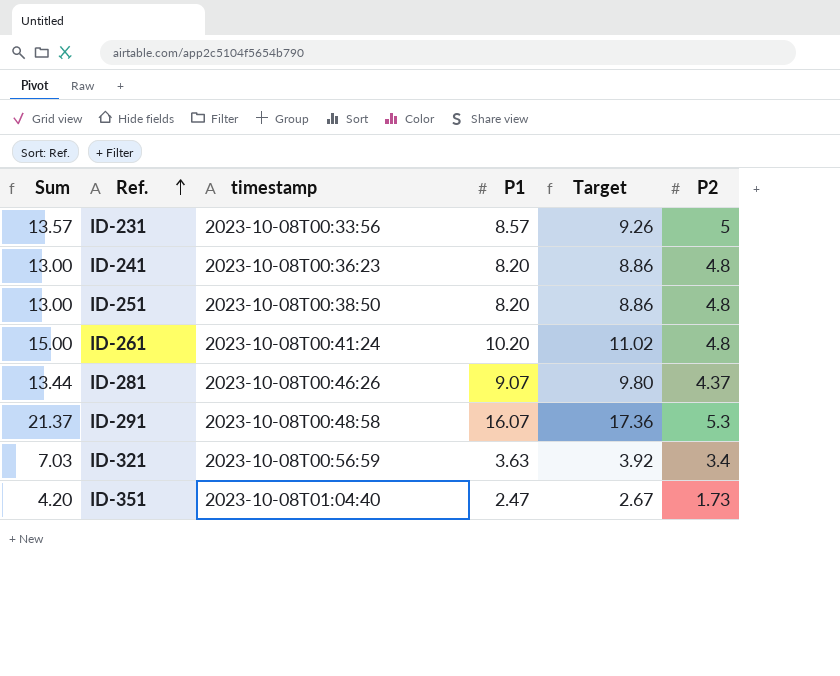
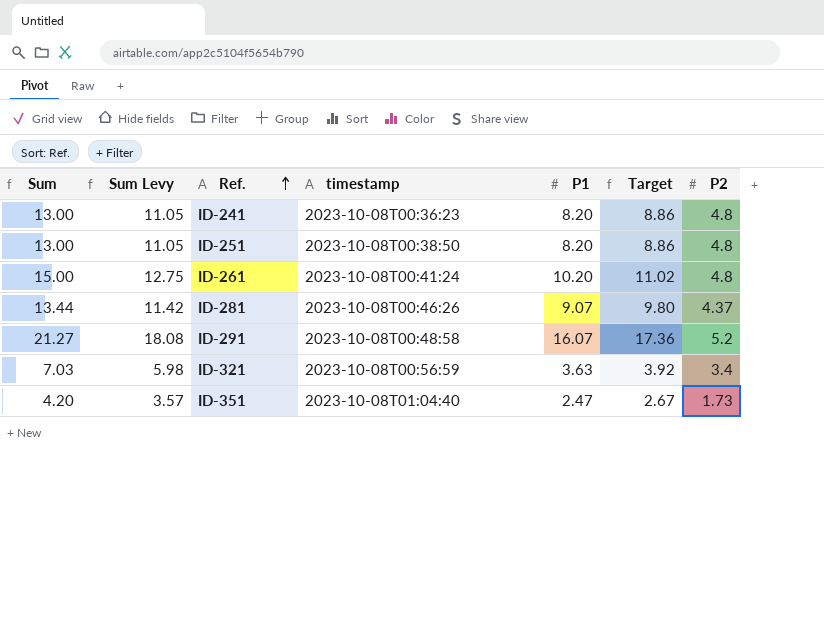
column Sum Levy | formula: none -> [Sum] * 0.85
row ID-231: 13.57 | 2023-10-08T00:33:56 | 8.57 | 9.26 | 5 -> none
ID-291 | Sum: 21.37 -> 21.27
ID-291 | P2: 5.3 -> 5.2

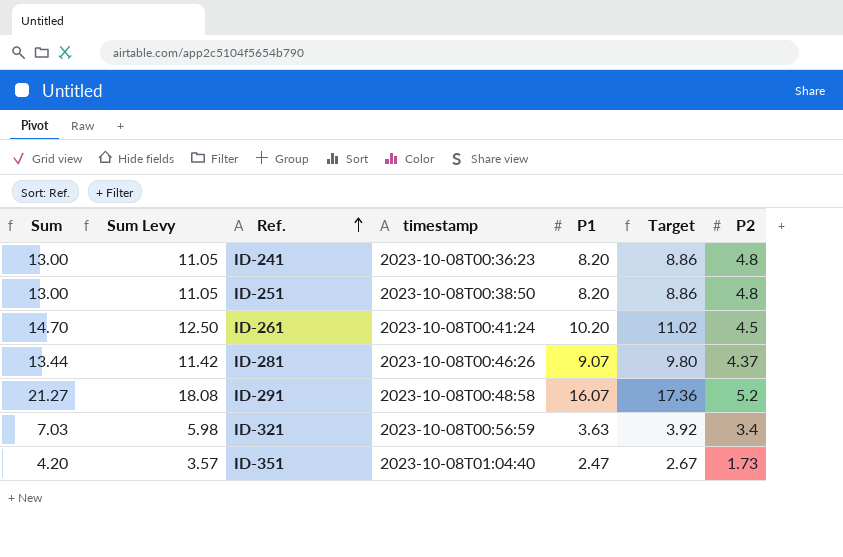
ID-261 | Sum: 15.00 -> 14.70
ID-261 | Sum Levy: 12.75 -> 12.50
ID-261 | P2: 4.8 -> 4.5

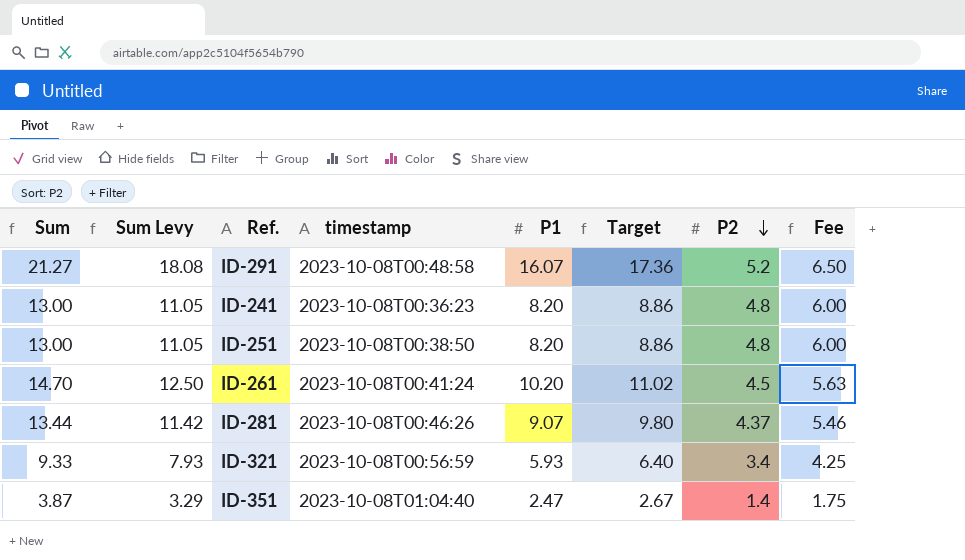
row order: Ref. ascending -> P2 descending
column Fee | formula: none -> [P2] * 1.25
ID-321 | Sum: 7.03 -> 9.33
ID-321 | Sum Levy: 5.98 -> 7.93
ID-321 | P1: 3.63 -> 5.93
ID-321 | Target: 3.92 -> 6.40
ID-351 | Sum: 4.20 -> 3.87
ID-351 | Sum Levy: 3.57 -> 3.29
ID-351 | P2: 1.73 -> 1.4

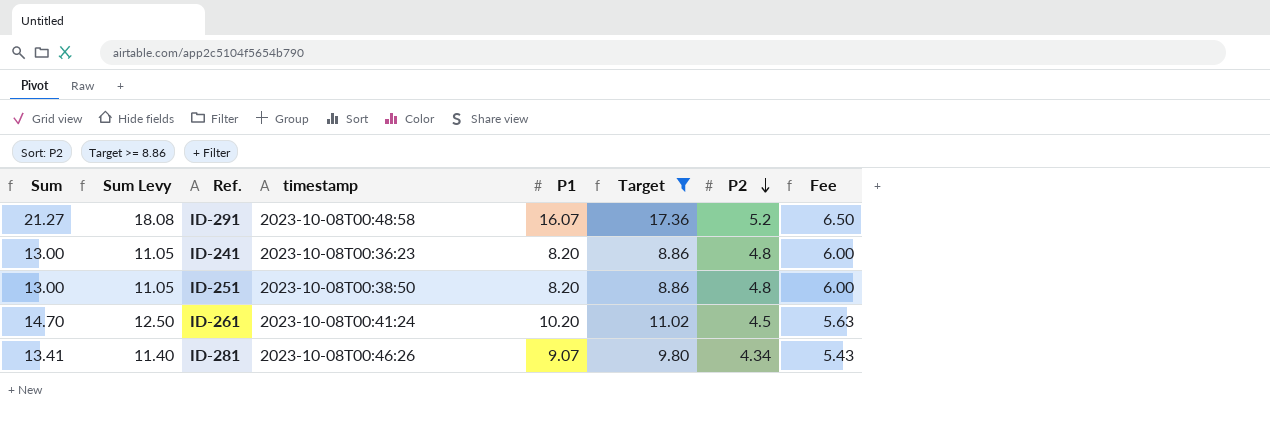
filter: none -> Target >= 8.86
ID-281 | Sum: 13.44 -> 13.41
ID-281 | Sum Levy: 11.42 -> 11.40
ID-281 | P2: 4.37 -> 4.34
ID-281 | Fee: 5.46 -> 5.43

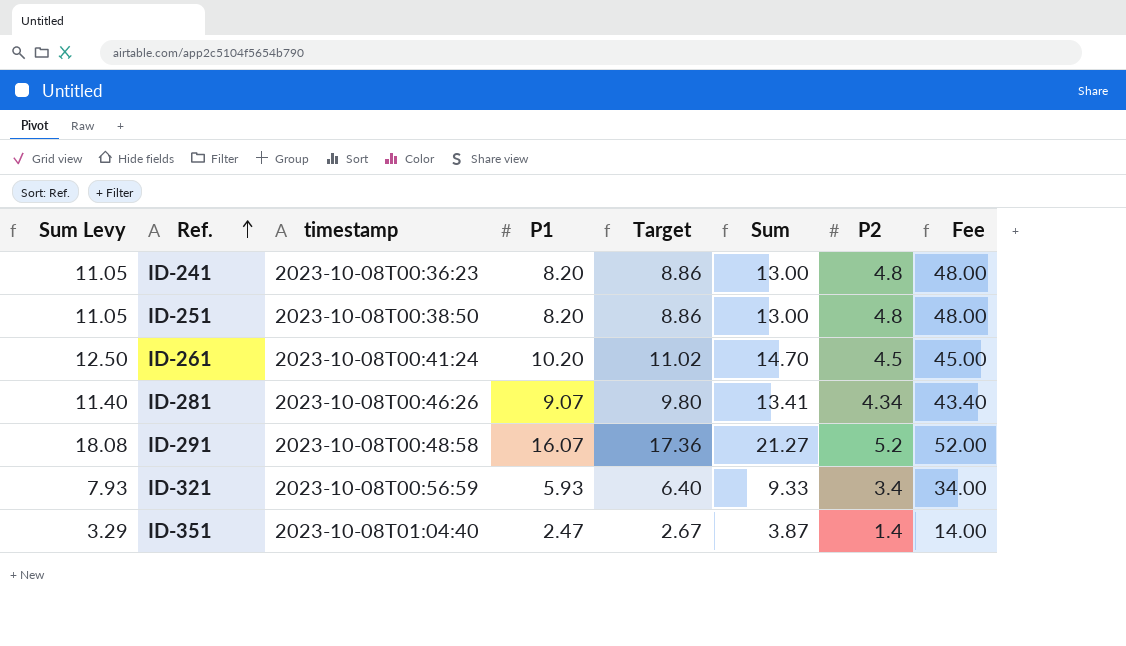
filter: Target >= 8.86 -> none
row order: P2 descending -> Ref. ascending
column Sum | position: 1 -> 6
column Fee | formula: [P2] * 1.25 -> [P2] * 10

